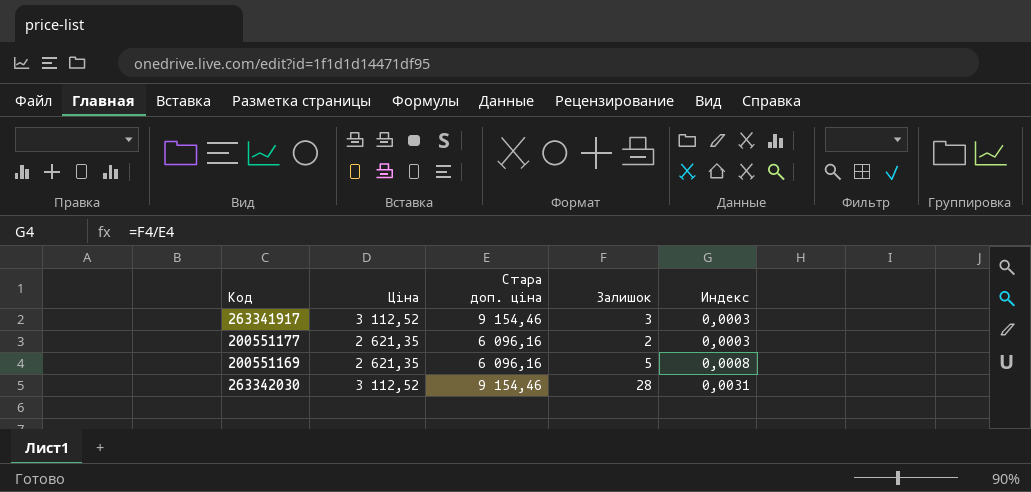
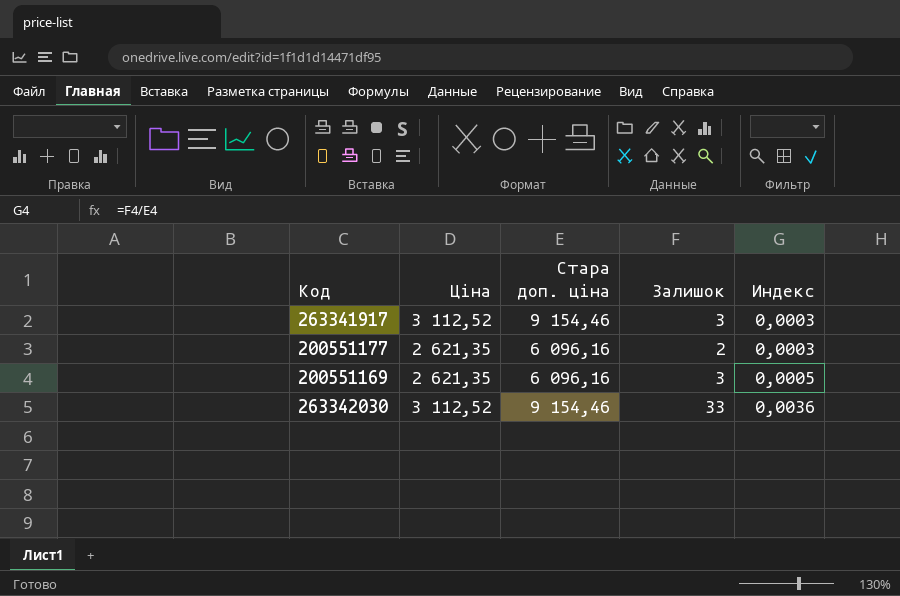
200551169 | Залишок: 5 -> 3
200551169 | Индекс: 0,0008 -> 0,0005
263342030 | Залишок: 28 -> 33
263342030 | Индекс: 0,0031 -> 0,0036

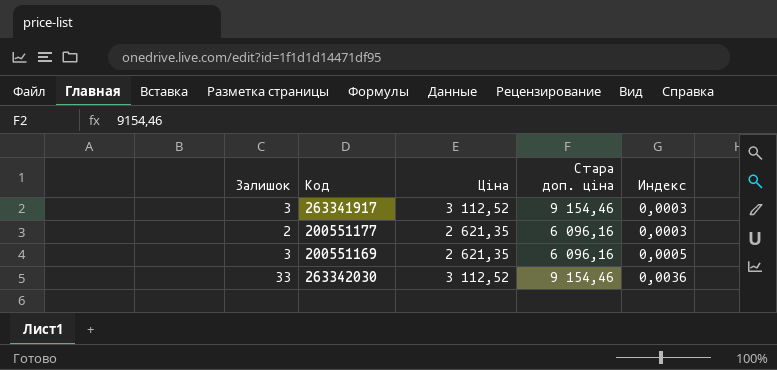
column Залишок | position: 4 -> 1

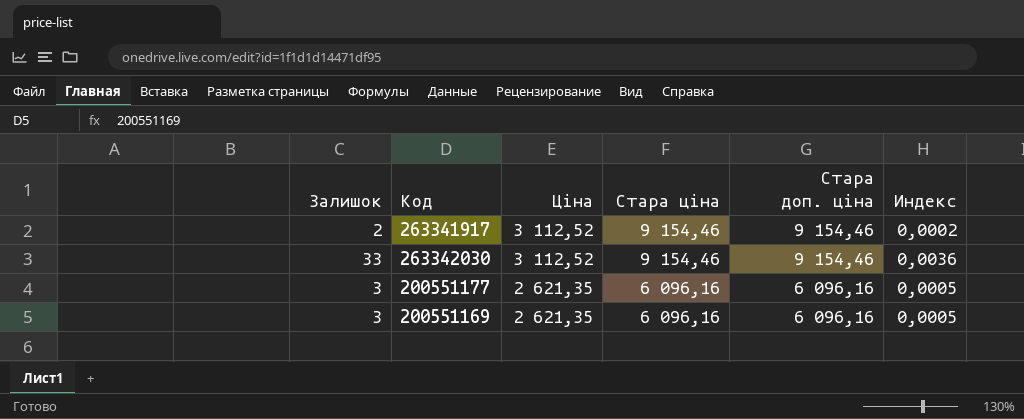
row order: Индекс ascending -> Ціна descending
column Стара ціна | position: none -> 4
263341917 | Залишок: 3 -> 2
263341917 | Индекс: 0,0003 -> 0,0002
200551177 | Залишок: 2 -> 3
200551177 | Индекс: 0,0003 -> 0,0005

